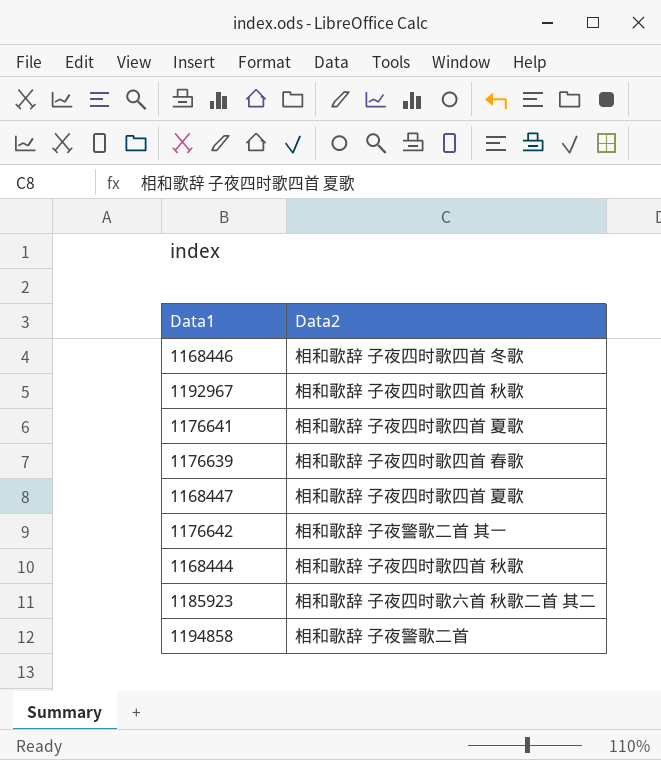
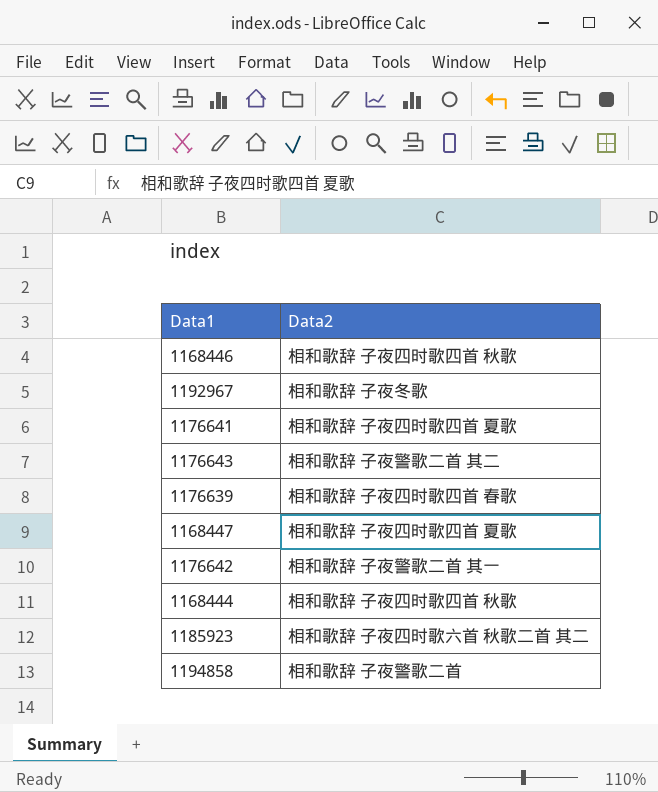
1168446 | Data2: 相和歌辞 子夜四时歌四首 冬歌 -> 相和歌辞 子夜四时歌四首 秋歌
1192967 | Data2: 相和歌辞 子夜四时歌四首 秋歌 -> 相和歌辞 子夜冬歌
row 1176643: none -> 相和歌辞 子夜警歌二首 其二

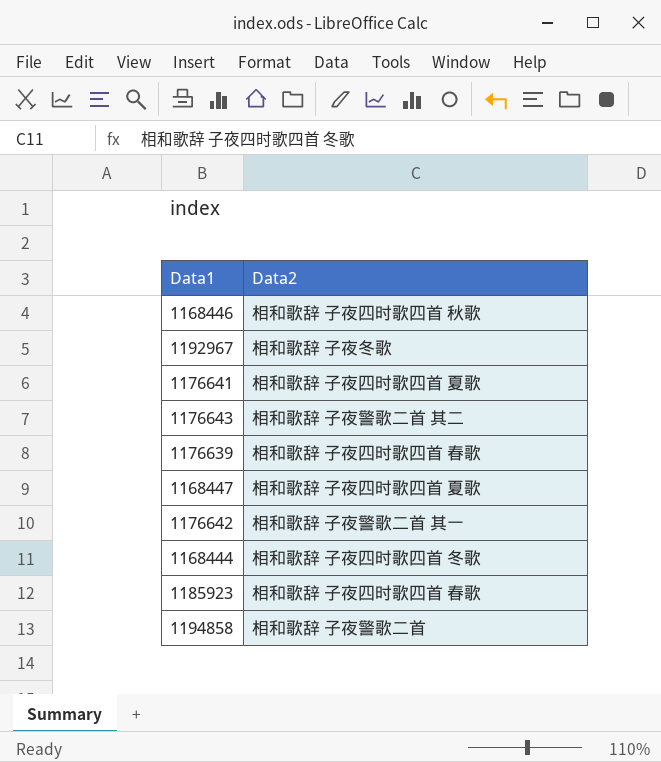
1168444 | Data2: 相和歌辞 子夜四时歌四首 秋歌 -> 相和歌辞 子夜四时歌四首 冬歌
1185923 | Data2: 相和歌辞 子夜四时歌六首 秋歌二首 其二 -> 相和歌辞 子夜四时歌四首 春歌

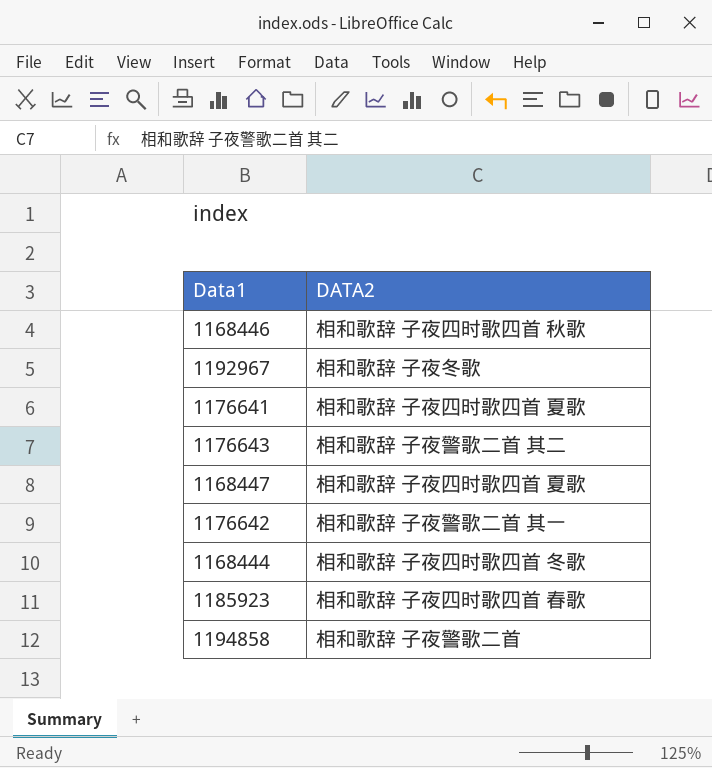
column name: Data2 -> DATA2
row 1176639: 相和歌辞 子夜四时歌四首 春歌 -> none

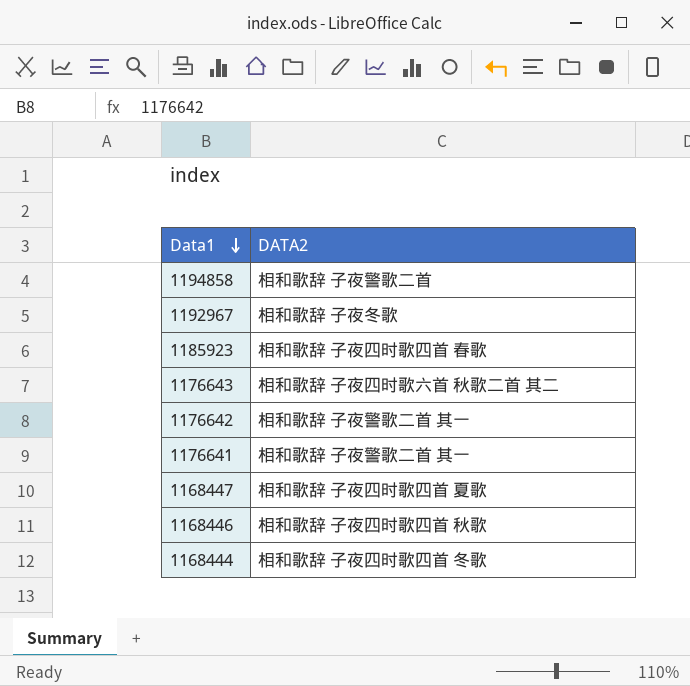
row order: none -> Data1 descending
1176643 | DATA2: 相和歌辞 子夜警歌二首 其二 -> 相和歌辞 子夜四时歌六首 秋歌二首 其二
1176641 | DATA2: 相和歌辞 子夜四时歌四首 夏歌 -> 相和歌辞 子夜警歌二首 其一

